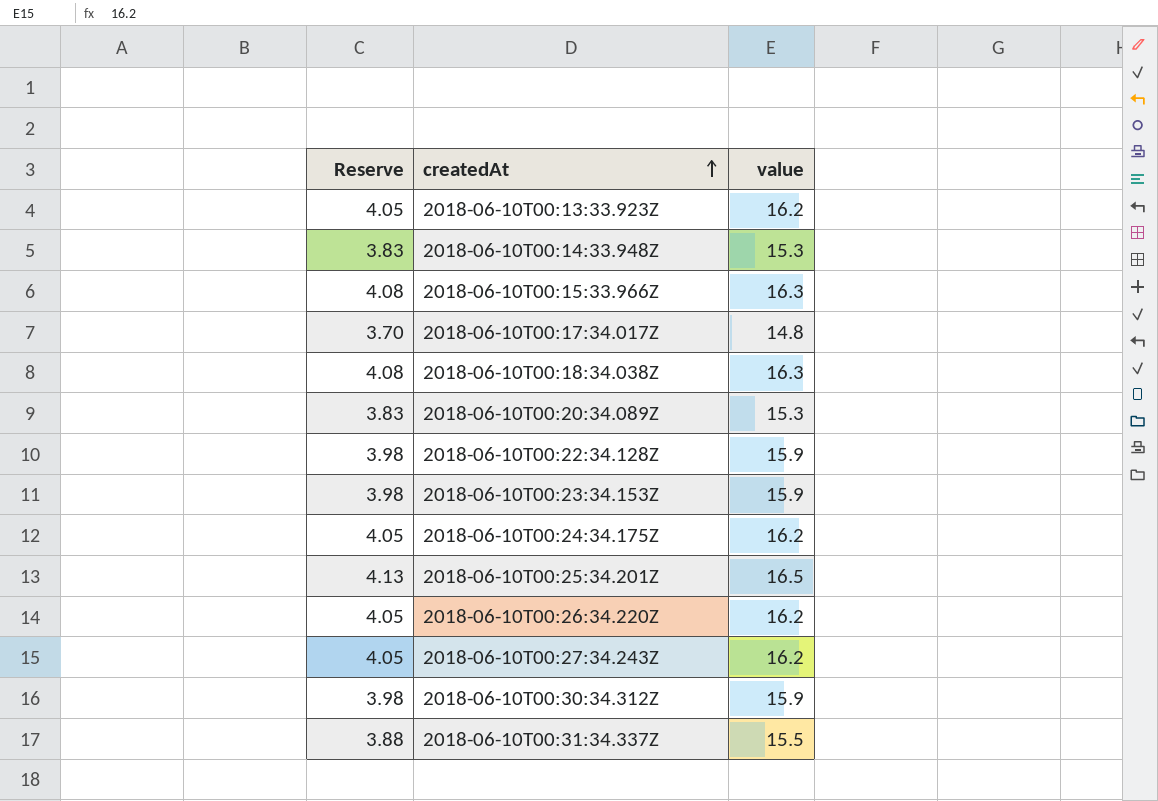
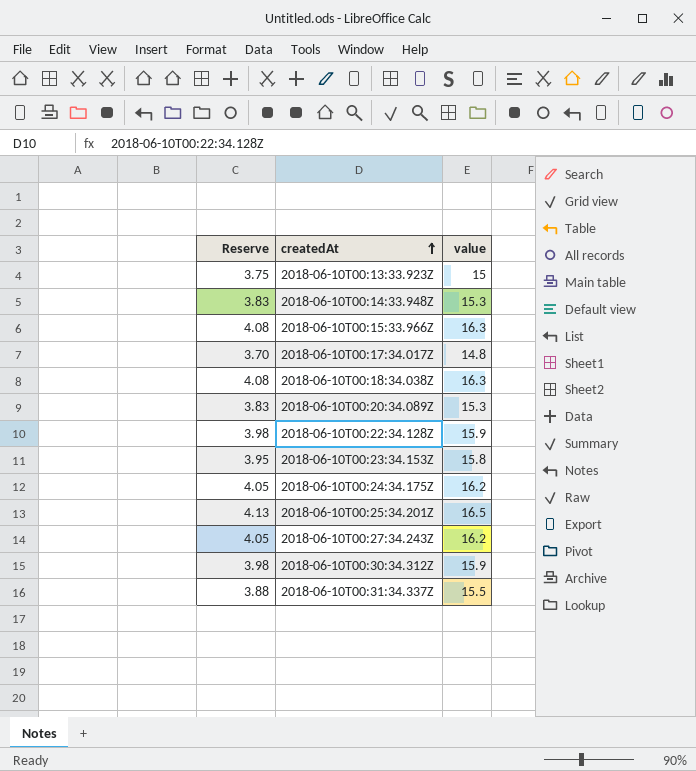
row 2018-06-10T00:26:34.220Z: 4.05 | 16.2 -> none
2018-06-10T00:13:33.923Z | Reserve: 4.05 -> 3.75
2018-06-10T00:13:33.923Z | value: 16.2 -> 15
2018-06-10T00:23:34.153Z | Reserve: 3.98 -> 3.95
2018-06-10T00:23:34.153Z | value: 15.9 -> 15.8

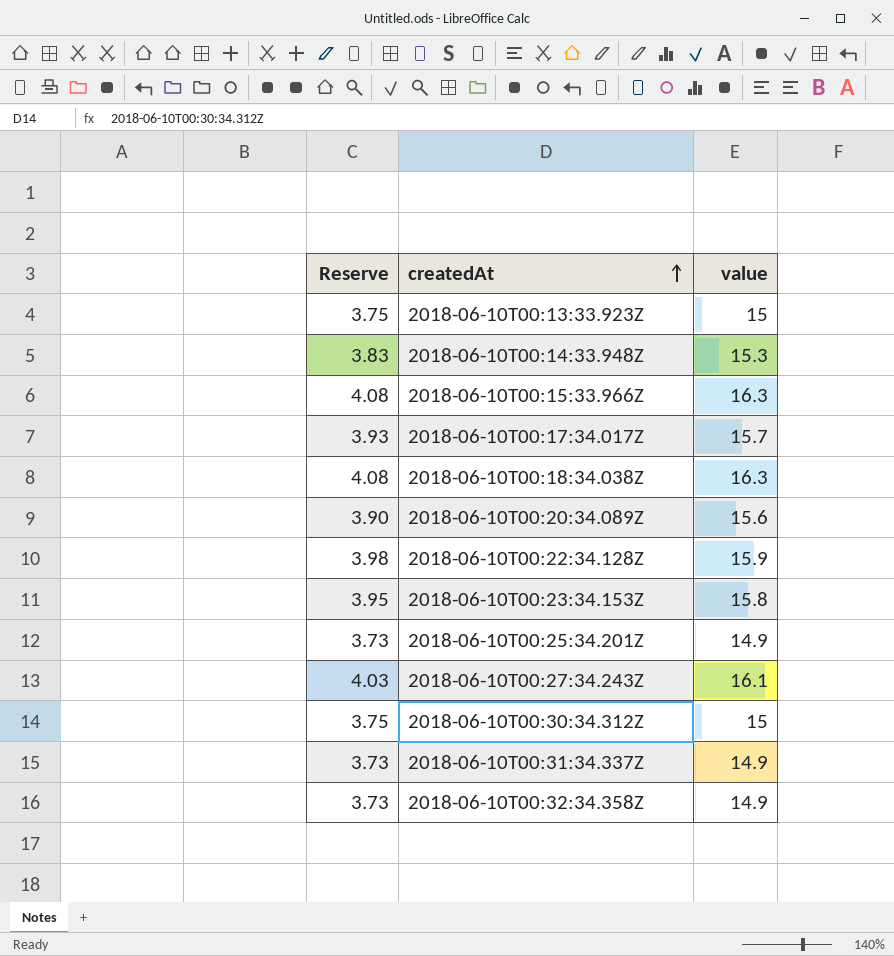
row 2018-06-10T00:24:34.175Z: 4.05 | 16.2 -> none
2018-06-10T00:17:34.017Z | Reserve: 3.70 -> 3.93
2018-06-10T00:17:34.017Z | value: 14.8 -> 15.7
2018-06-10T00:20:34.089Z | Reserve: 3.83 -> 3.90
2018-06-10T00:20:34.089Z | value: 15.3 -> 15.6
2018-06-10T00:25:34.201Z | Reserve: 4.13 -> 3.73
2018-06-10T00:25:34.201Z | value: 16.5 -> 14.9
2018-06-10T00:27:34.243Z | Reserve: 4.05 -> 4.03
2018-06-10T00:27:34.243Z | value: 16.2 -> 16.1
2018-06-10T00:30:34.312Z | Reserve: 3.98 -> 3.75
2018-06-10T00:30:34.312Z | value: 15.9 -> 15
2018-06-10T00:31:34.337Z | Reserve: 3.88 -> 3.73
2018-06-10T00:31:34.337Z | value: 15.5 -> 14.9
row 2018-06-10T00:32:34.358Z: none -> 3.73 | 14.9

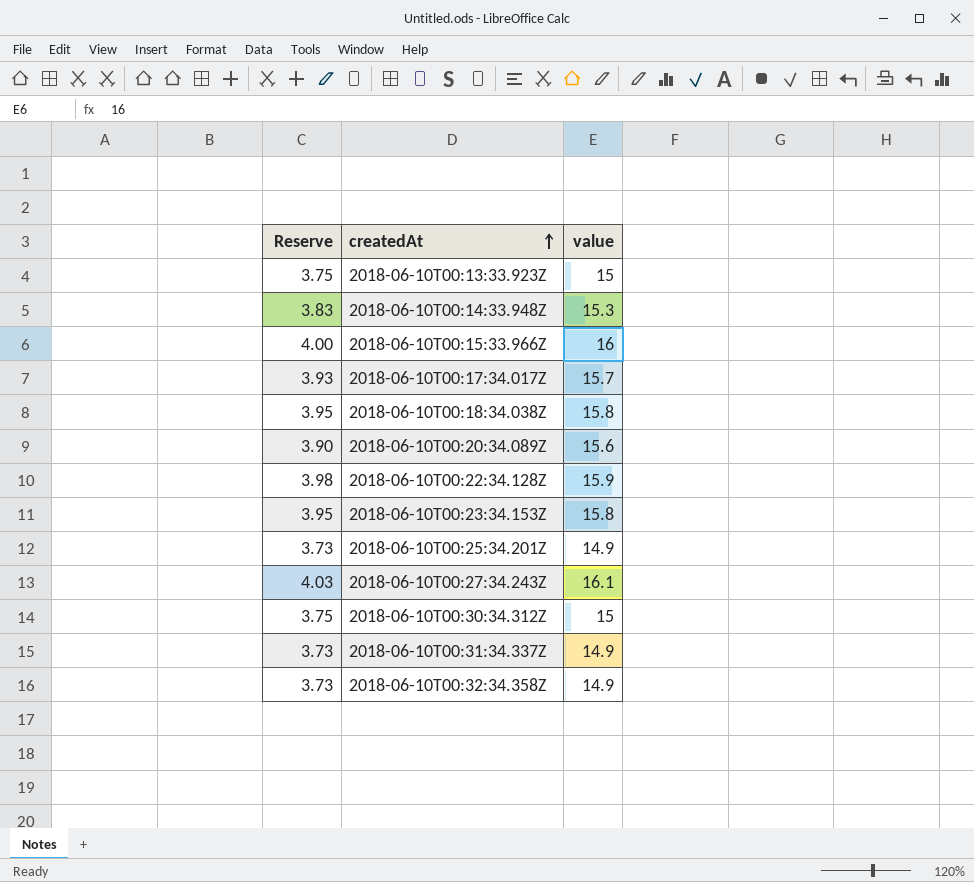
2018-06-10T00:15:33.966Z | Reserve: 4.08 -> 4.00
2018-06-10T00:15:33.966Z | value: 16.3 -> 16
2018-06-10T00:18:34.038Z | Reserve: 4.08 -> 3.95
2018-06-10T00:18:34.038Z | value: 16.3 -> 15.8

